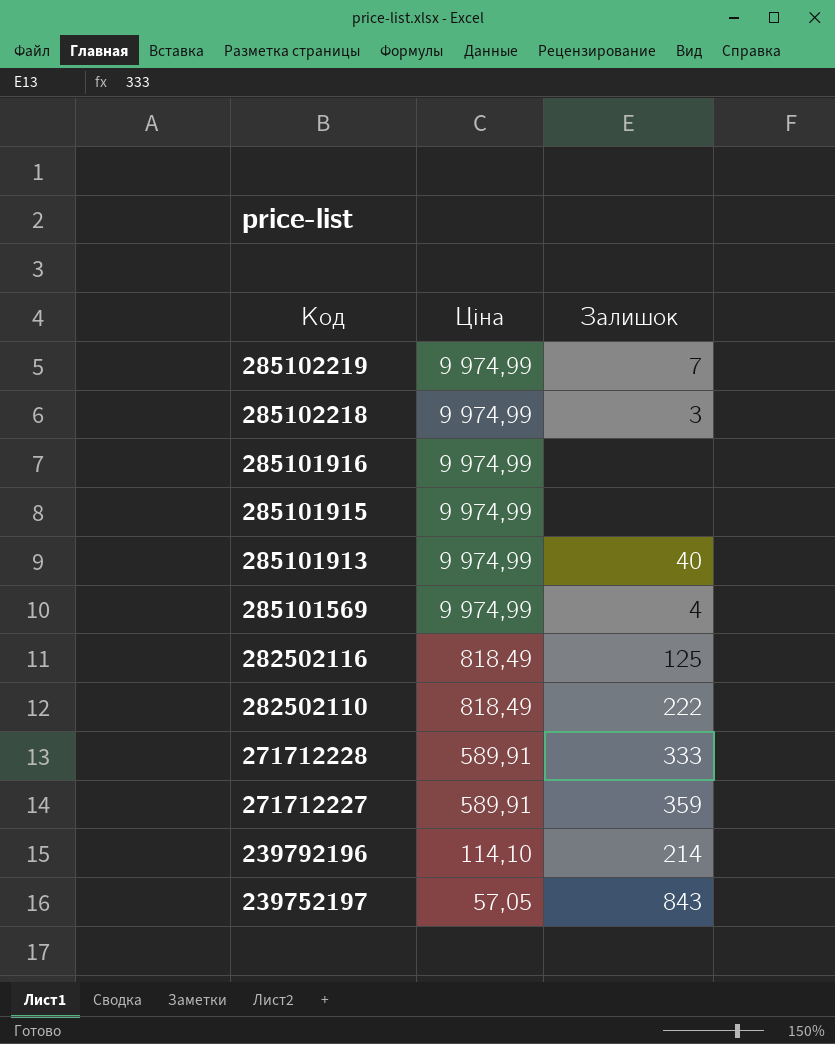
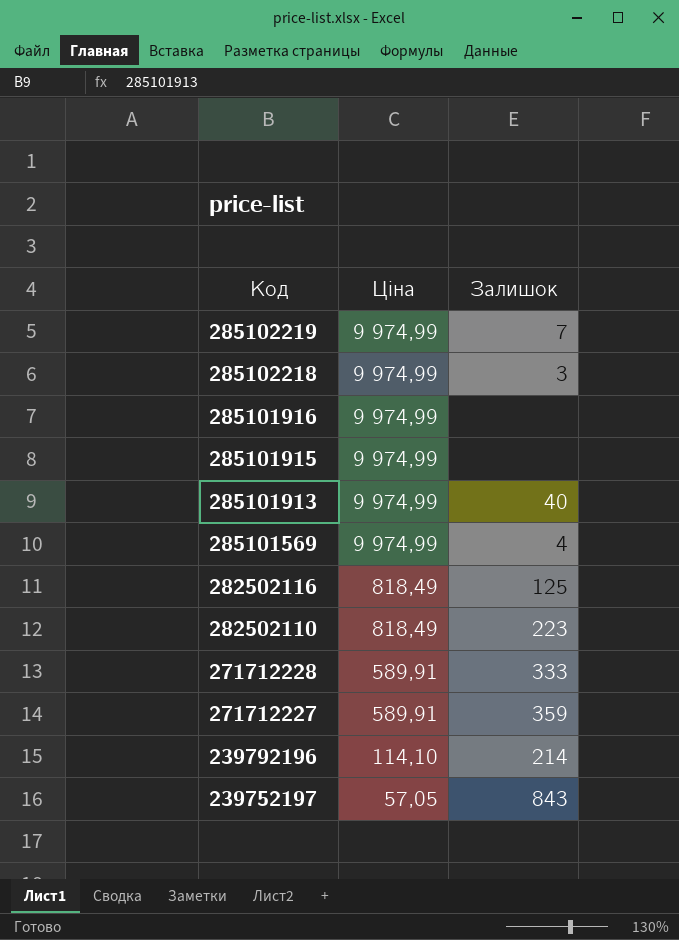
282502110 | Залишок: 222 -> 223

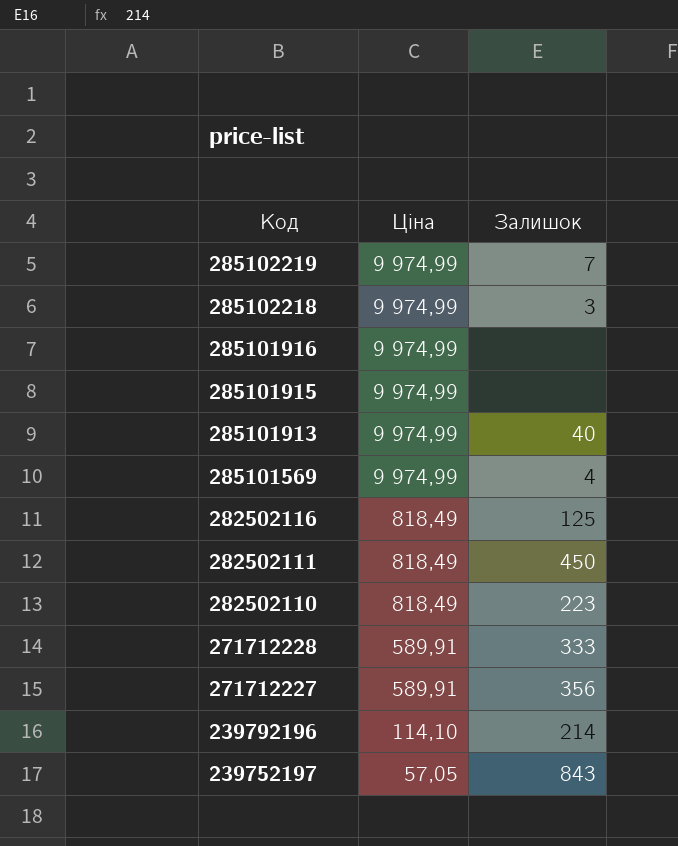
row 282502111: none -> 818,49 | 450
271712227 | Залишок: 359 -> 356

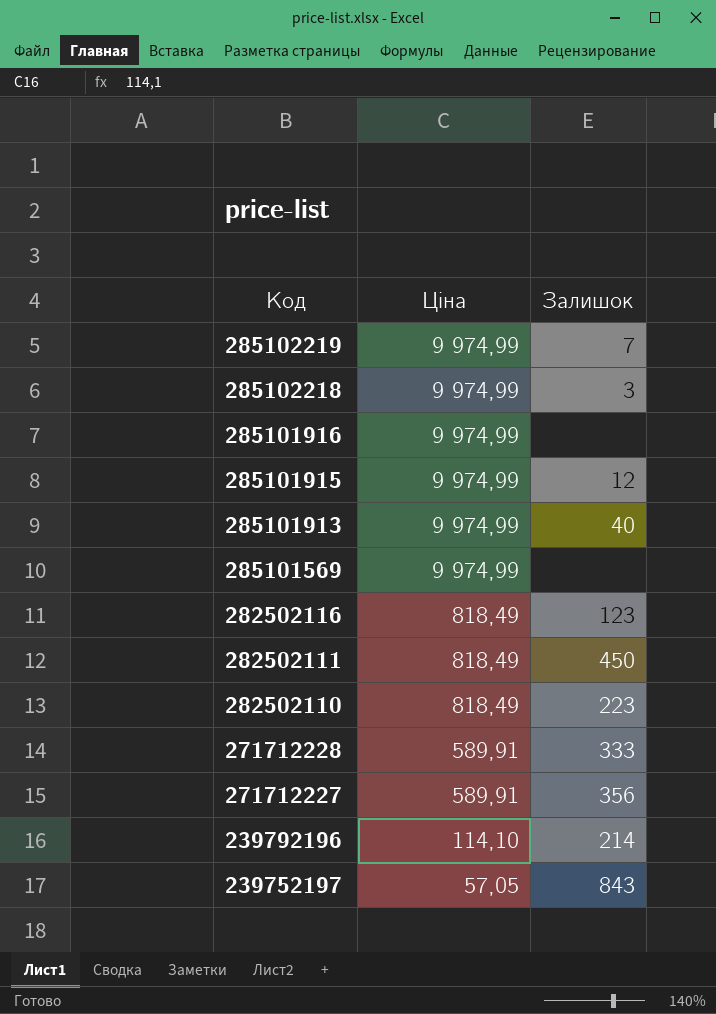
285101915 | Залишок: none -> 12
285101569 | Залишок: 4 -> none
282502116 | Залишок: 125 -> 123

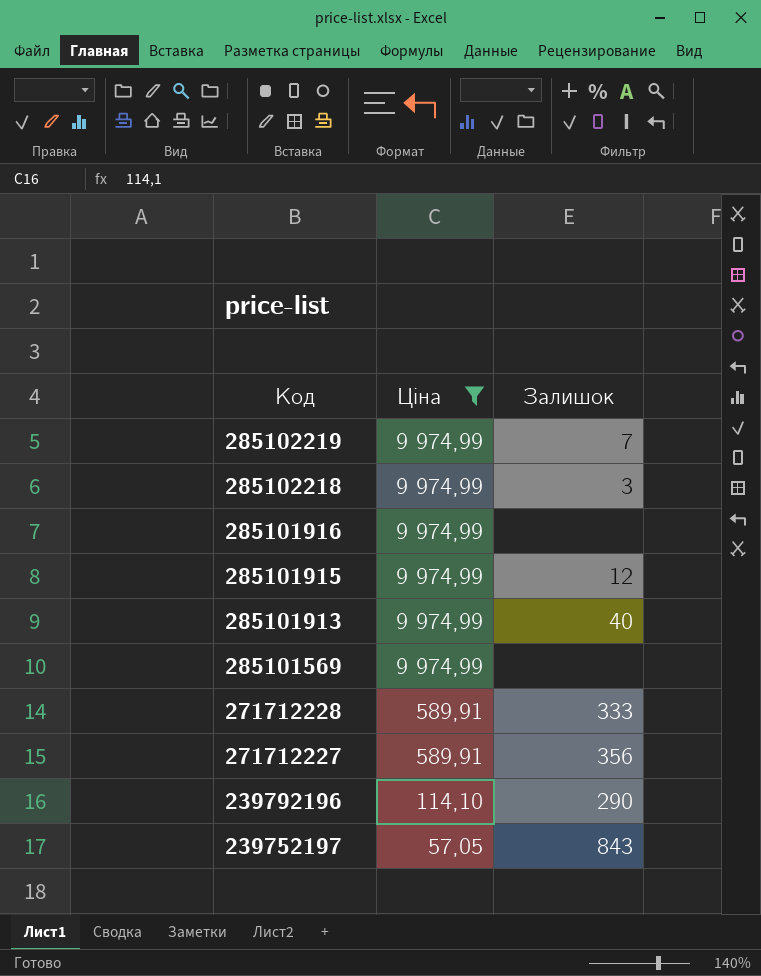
filter: none -> Ціна != 818,49
239792196 | Залишок: 214 -> 290

